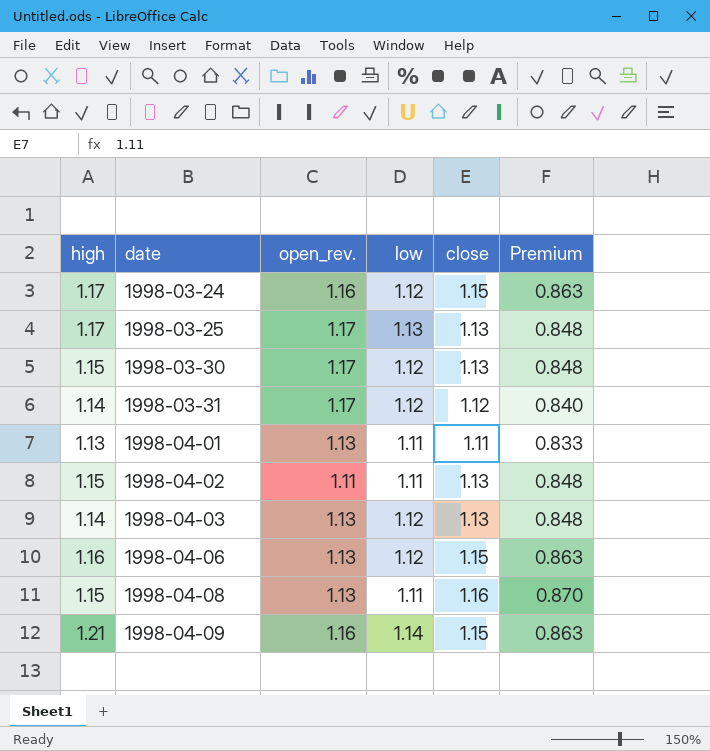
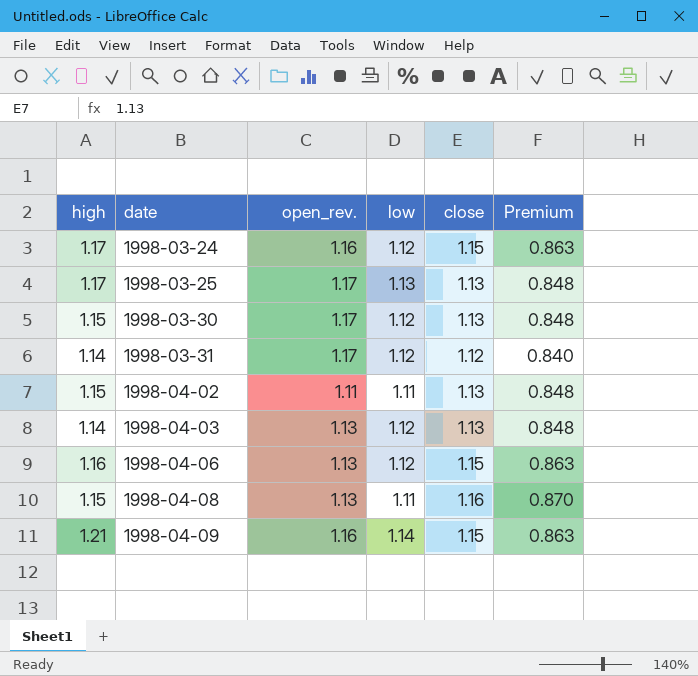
row 1998-04-01: 1.13 | 1.13 | 1.11 | 1.11 | 0.833 -> none

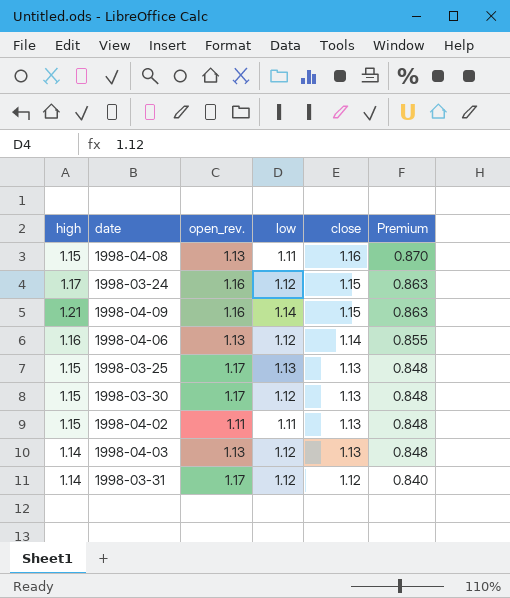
row order: date ascending -> close descending
1998-04-06 | close: 1.15 -> 1.14
1998-04-06 | Premium: 0.863 -> 0.855
1998-03-25 | high: 1.17 -> 1.15

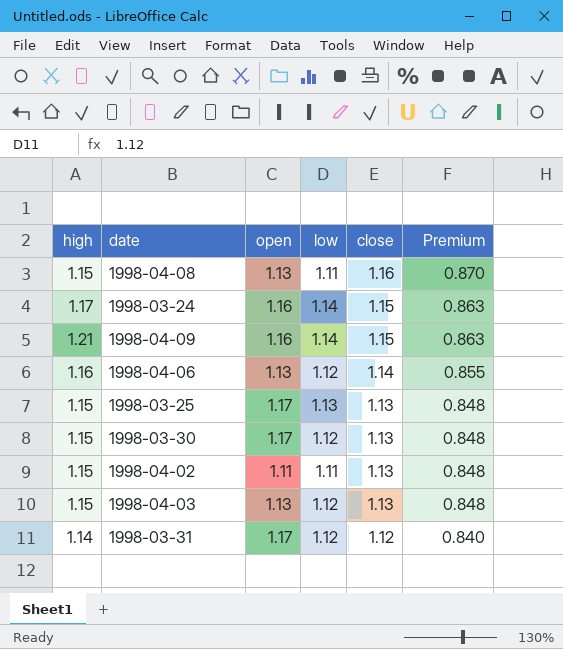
column name: open_rev. -> open
1998-03-24 | low: 1.12 -> 1.14
1998-04-03 | high: 1.14 -> 1.15

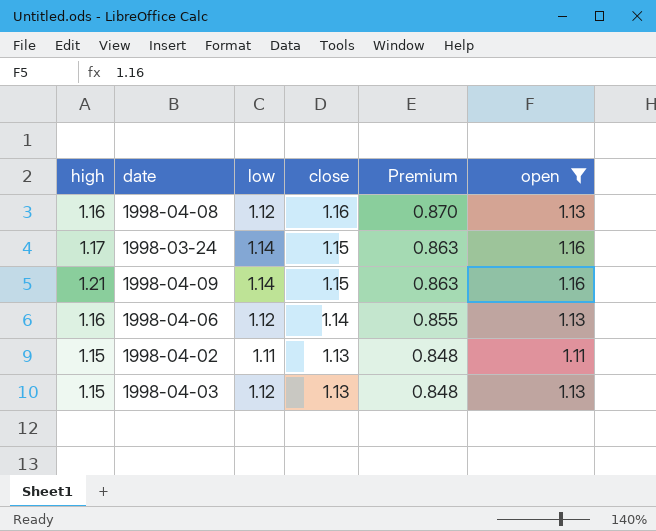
filter: none -> open != 1.17
column open | position: 3 -> 6
1998-04-08 | high: 1.15 -> 1.16
1998-04-08 | low: 1.11 -> 1.12

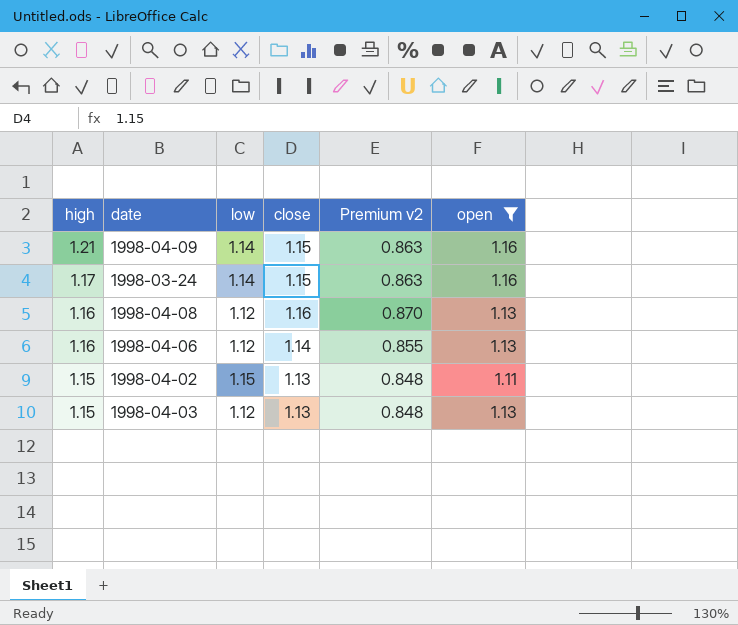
row order: close descending -> high descending
column name: Premium -> Premium v2
1998-04-02 | low: 1.11 -> 1.15

